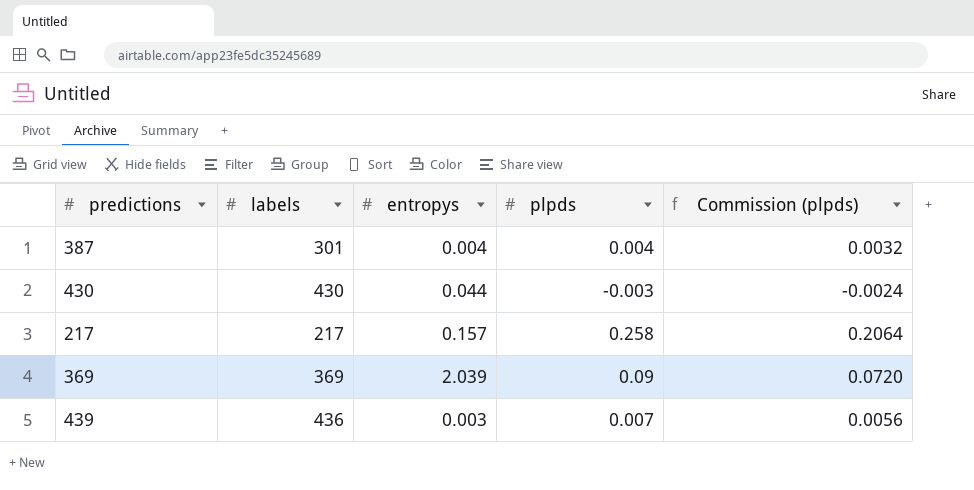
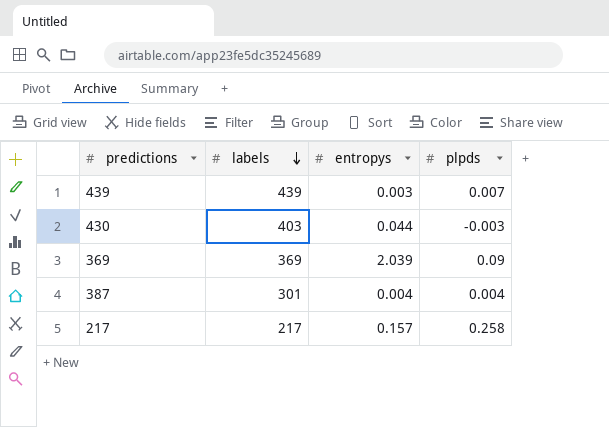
row order: none -> labels descending
column Commission (plpds) | formula: [plpds] * 0.8 -> none
439 | labels: 436 -> 439
430 | labels: 430 -> 403

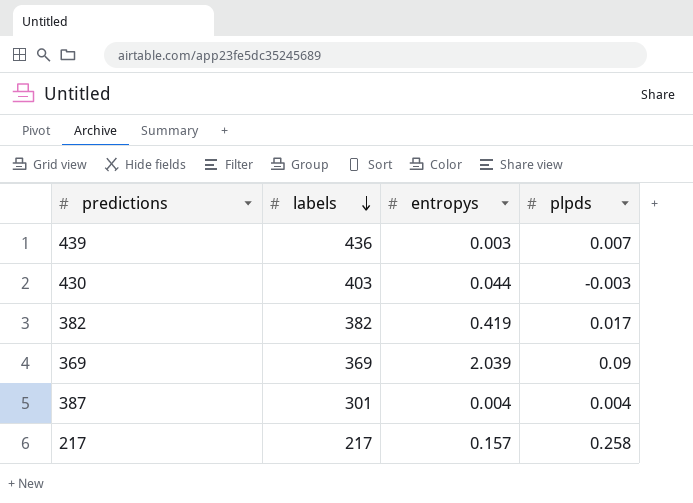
439 | labels: 439 -> 436
row 382: none -> 382 | 0.419 | 0.017

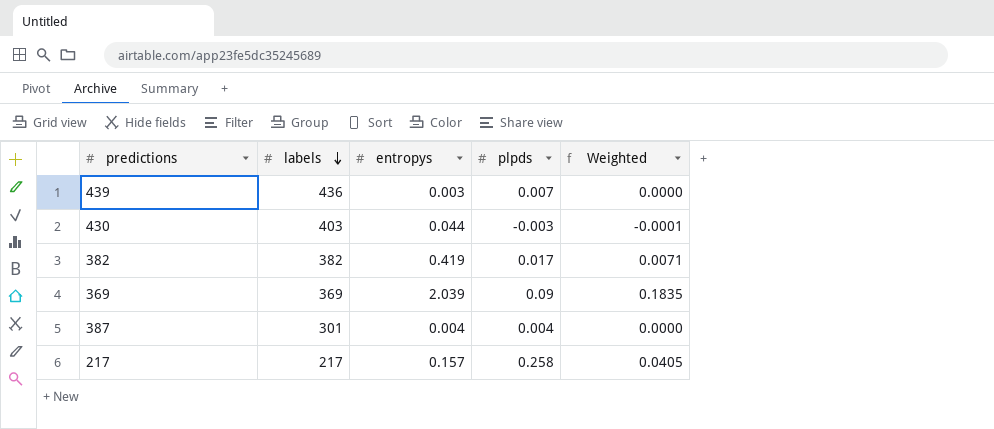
column Weighted | formula: none -> [entropys] * [plpds]

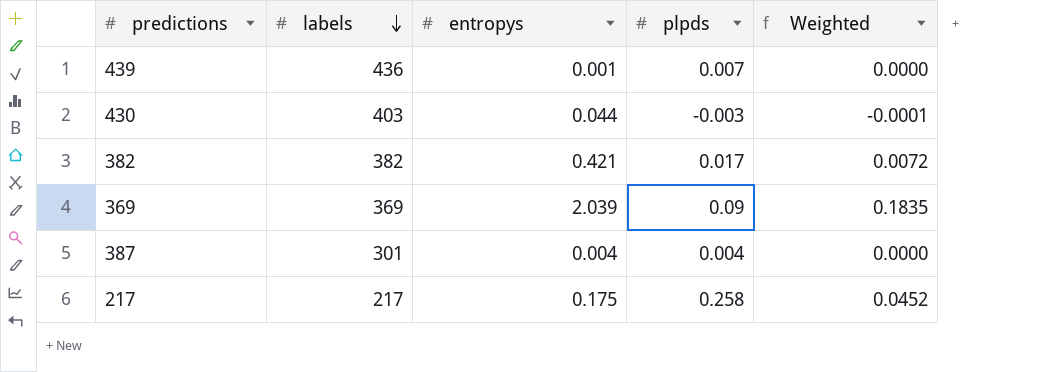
439 | entropys: 0.003 -> 0.001
382 | entropys: 0.419 -> 0.421
382 | Weighted: 0.0071 -> 0.0072
217 | entropys: 0.157 -> 0.175
217 | Weighted: 0.0405 -> 0.0452

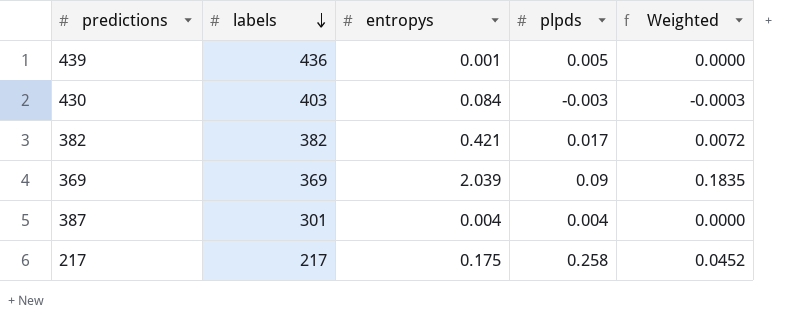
439 | plpds: 0.007 -> 0.005
430 | entropys: 0.044 -> 0.084
430 | Weighted: -0.0001 -> -0.0003

